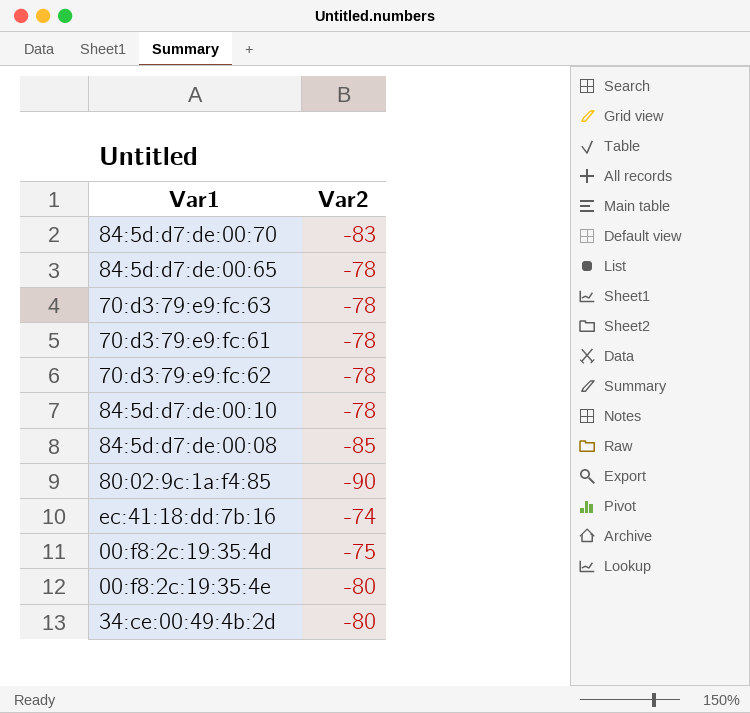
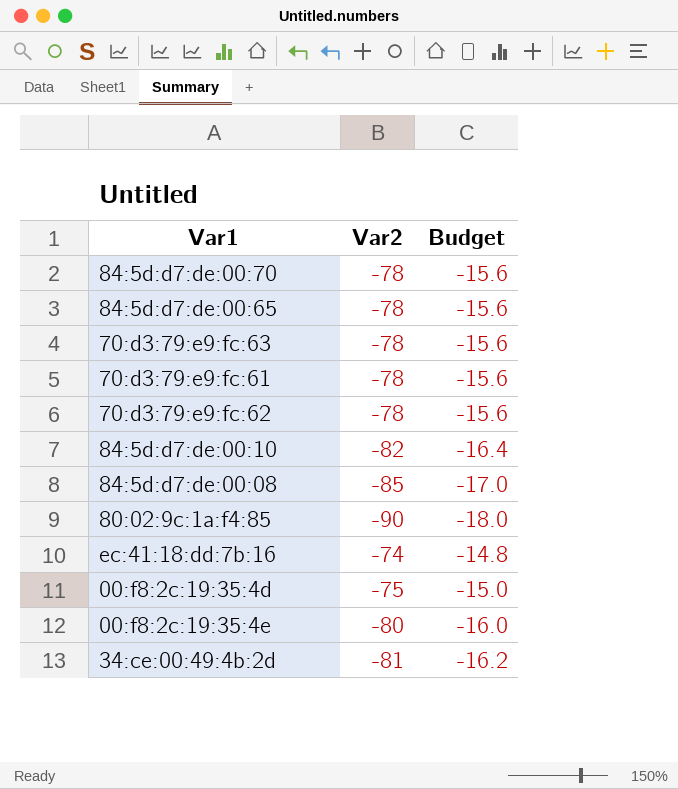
column Budget | formula: none -> [Var2] * 0.2
84:5d:d7:de:00:70 | Var2: -83 -> -78
84:5d:d7:de:00:10 | Var2: -78 -> -82
34:ce:00:49:4b:2d | Var2: -80 -> -81

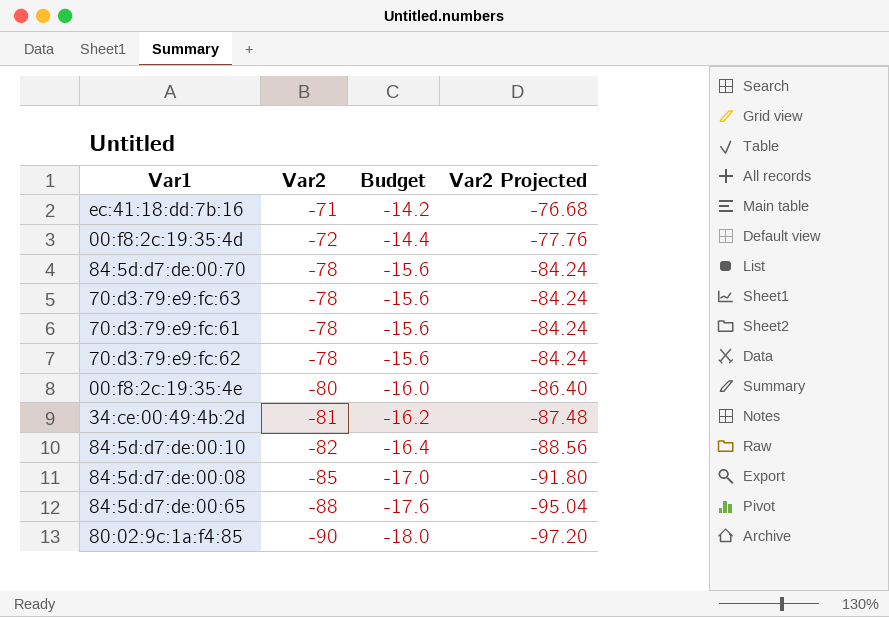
row order: none -> Var2 descending
column Var2 Projected | formula: none -> [Var2] * 1.08
ec:41:18:dd:7b:16 | Var2: -74 -> -71
ec:41:18:dd:7b:16 | Budget: -14.8 -> -14.2
00:f8:2c:19:35:4d | Var2: -75 -> -72
00:f8:2c:19:35:4d | Budget: -15.0 -> -14.4
84:5d:d7:de:00:65 | Var2: -78 -> -88
84:5d:d7:de:00:65 | Budget: -15.6 -> -17.6

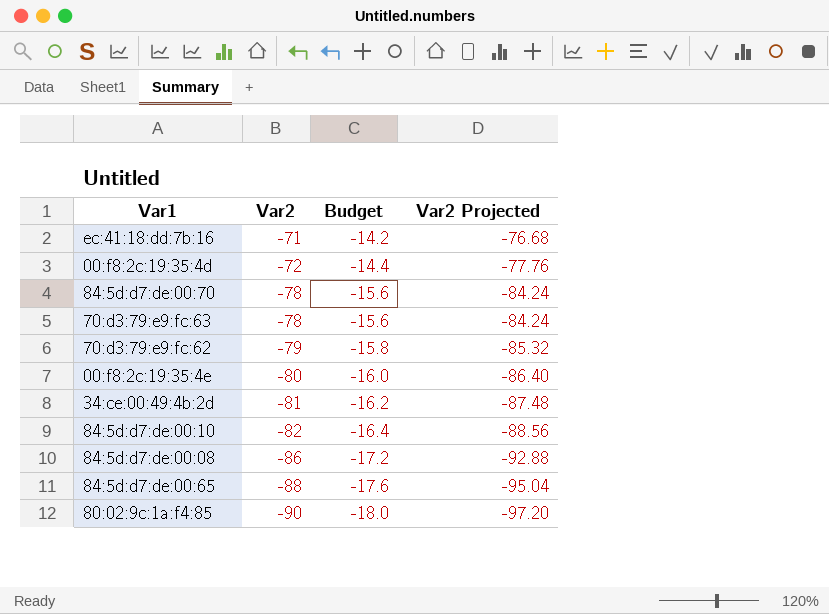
row 70:d3:79:e9:fc:61: -78 | -15.6 | -84.24 -> none
70:d3:79:e9:fc:62 | Var2: -78 -> -79
70:d3:79:e9:fc:62 | Budget: -15.6 -> -15.8
70:d3:79:e9:fc:62 | Var2 Projected: -84.24 -> -85.32
84:5d:d7:de:00:08 | Var2: -85 -> -86
84:5d:d7:de:00:08 | Budget: -17.0 -> -17.2
84:5d:d7:de:00:08 | Var2 Projected: -91.80 -> -92.88

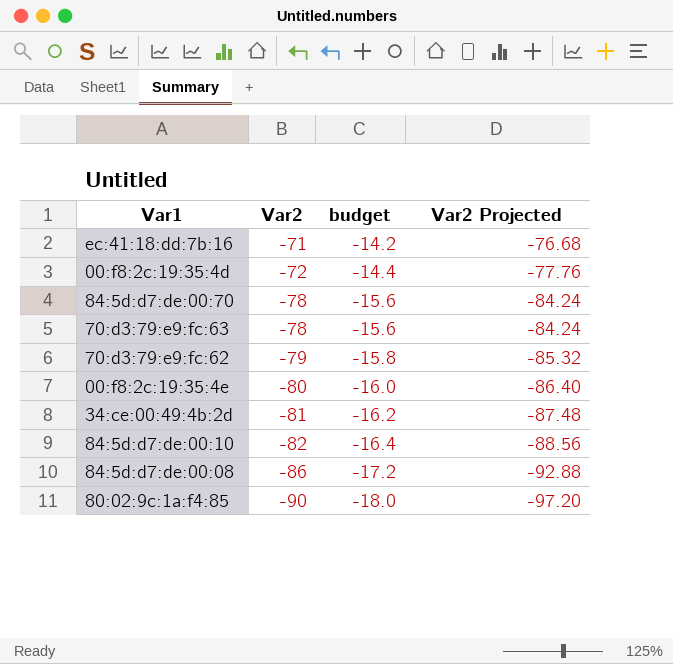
column name: Budget -> budget
row 84:5d:d7:de:00:65: -88 | -17.6 | -95.04 -> none

